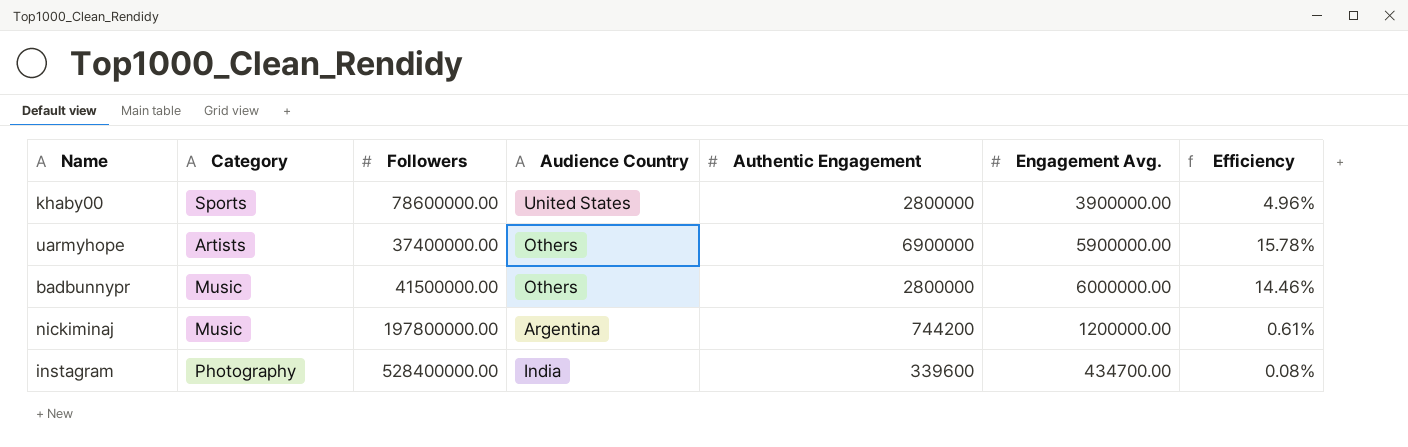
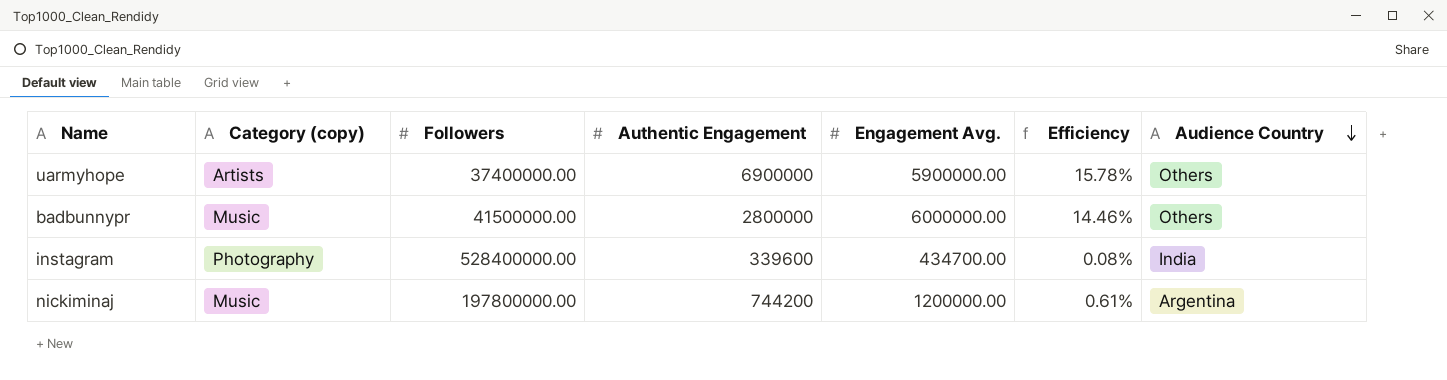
row order: none -> Audience Country descending
column name: Category -> Category (copy)
column Audience Country | position: 4 -> 7
row khaby00: Sports | 78600000.00 | United States | 2800000 | 3900000.00 | 4.96% -> none

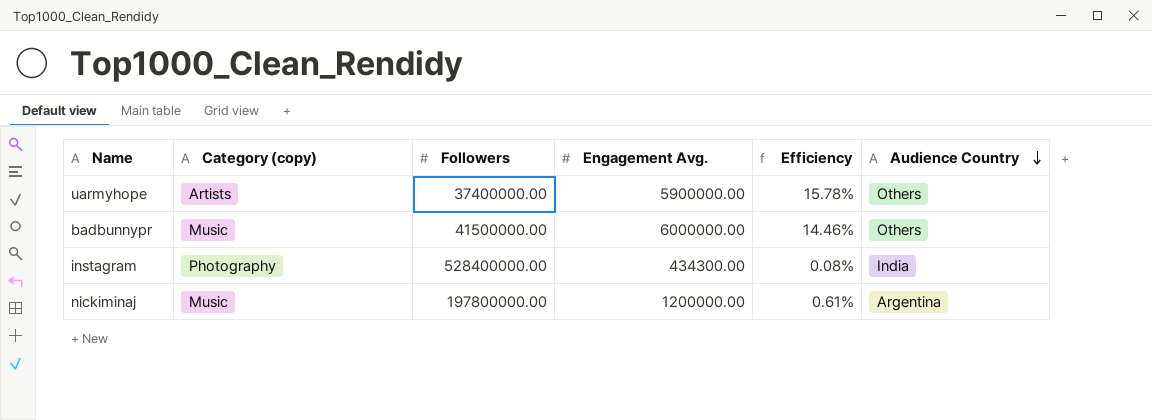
column Authentic Engagement | position: 4 -> none
instagram | Engagement Avg.: 434700.00 -> 434300.00

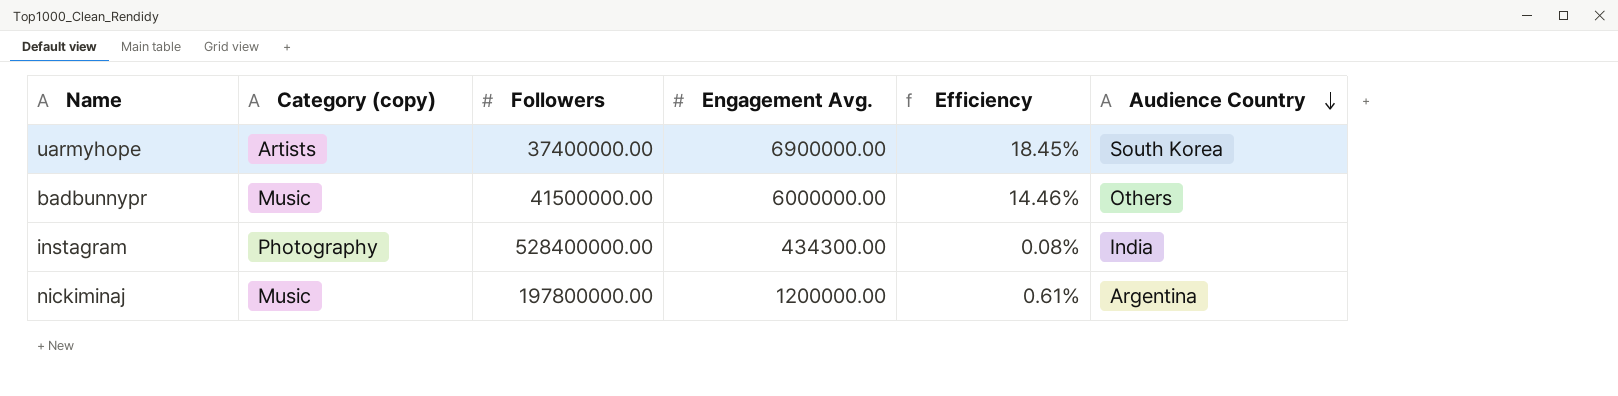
uarmyhope | Engagement Avg.: 5900000.00 -> 6900000.00
uarmyhope | Efficiency: 15.78% -> 18.45%
uarmyhope | Audience Country: Others -> South Korea

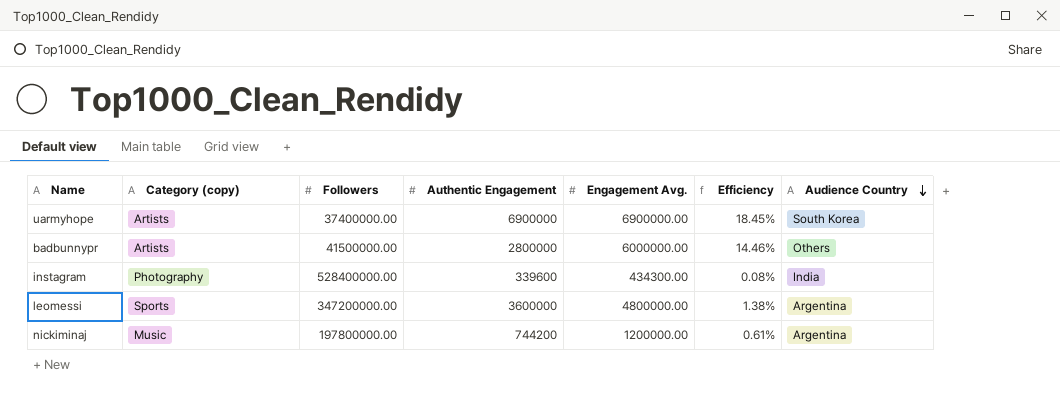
column Authentic Engagement | position: none -> 4
badbunnypr | Category (copy): Music -> Artists
row leomessi: none -> Sports | 347200000.00 | 3600000 | 4800000.00 | 1.38% | Argentina

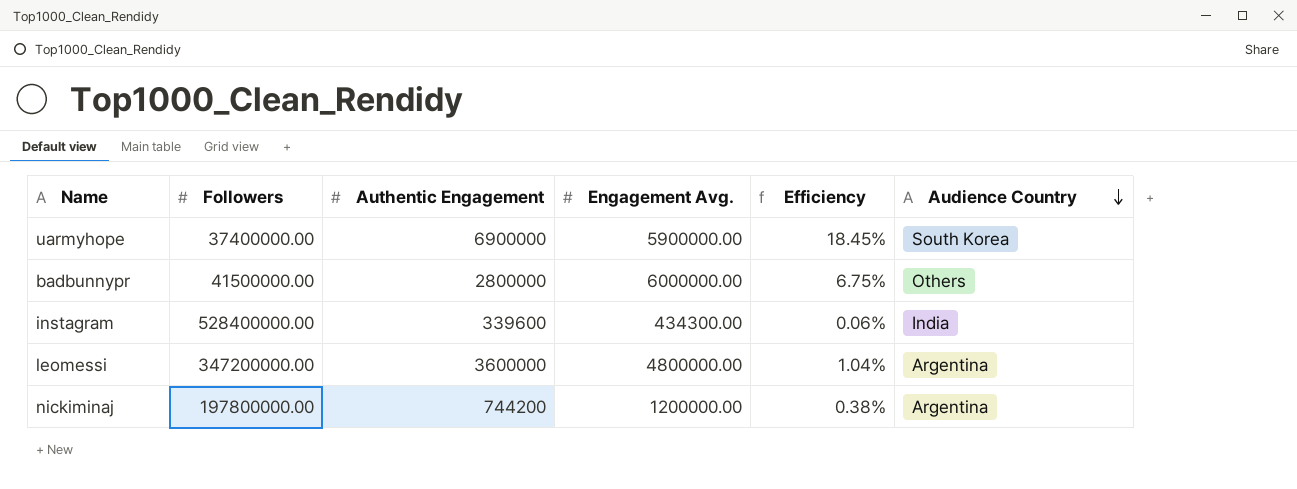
column Category (copy) | position: 2 -> none
column Efficiency | formula: [Engagement Avg.] / [Followers] -> [Authentic Engagement] / [Followers]
uarmyhope | Engagement Avg.: 6900000.00 -> 5900000.00

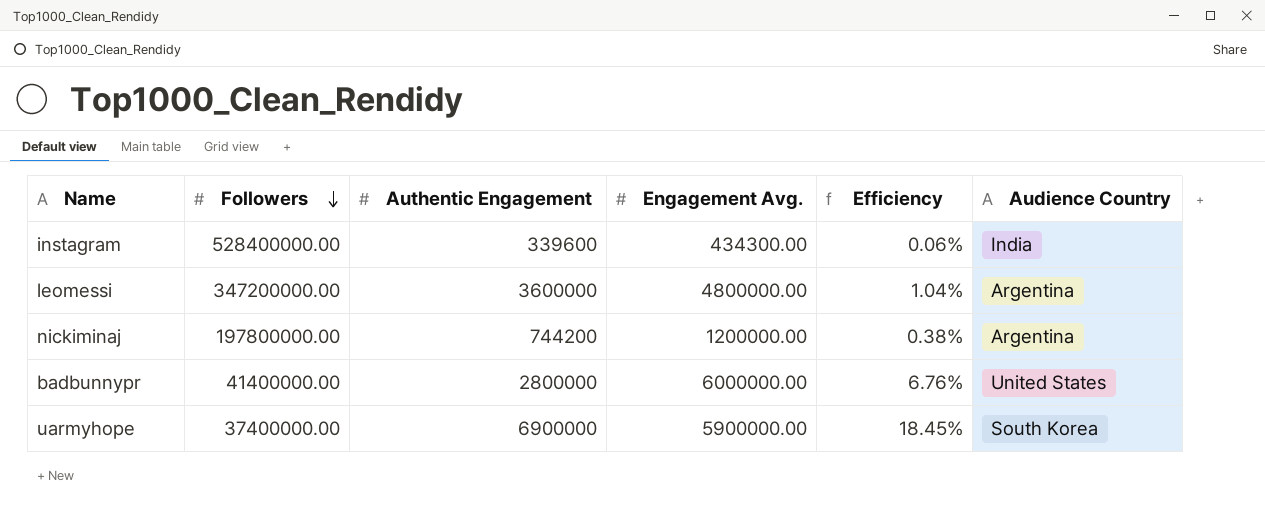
row order: Audience Country descending -> Followers descending
badbunnypr | Followers: 41500000.00 -> 41400000.00
badbunnypr | Efficiency: 6.75% -> 6.76%
badbunnypr | Audience Country: Others -> United States

